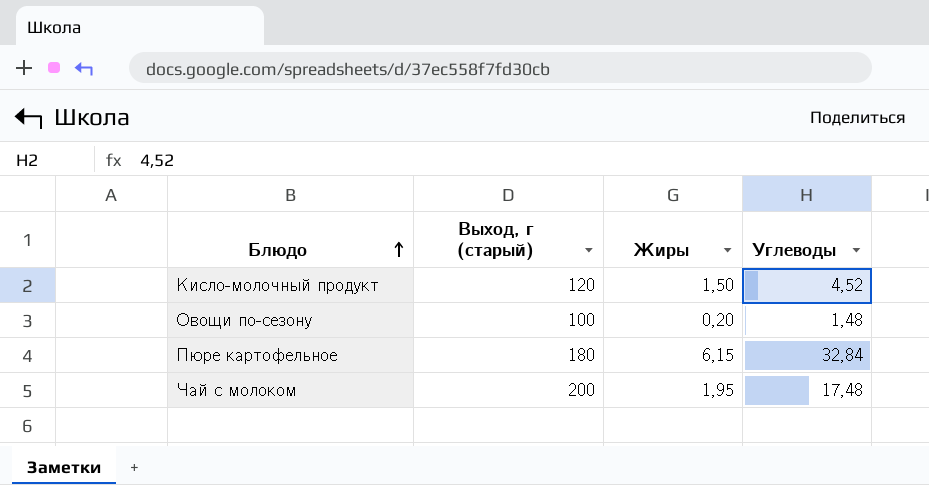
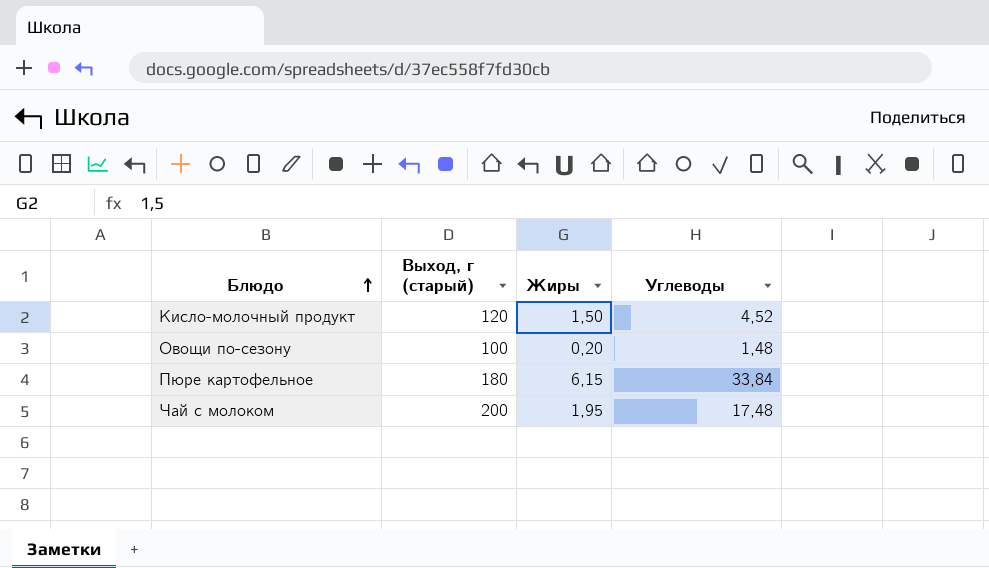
Пюре картофельное | Углеводы: 32,84 -> 33,84

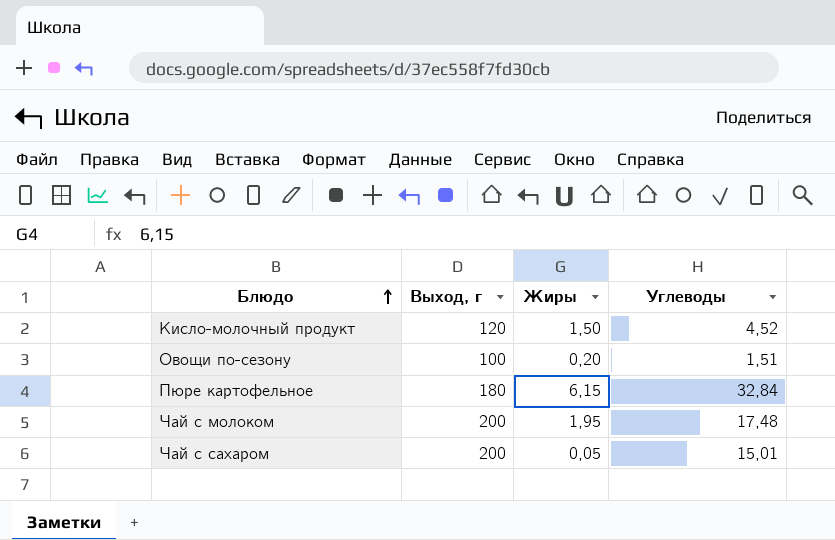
column name: Выход, г (старый) -> Выход, г
Овощи по-сезону | Углеводы: 1,48 -> 1,51
Пюре картофельное | Углеводы: 33,84 -> 32,84
row Чай с сахаром: none -> 200 | 0,05 | 15,01

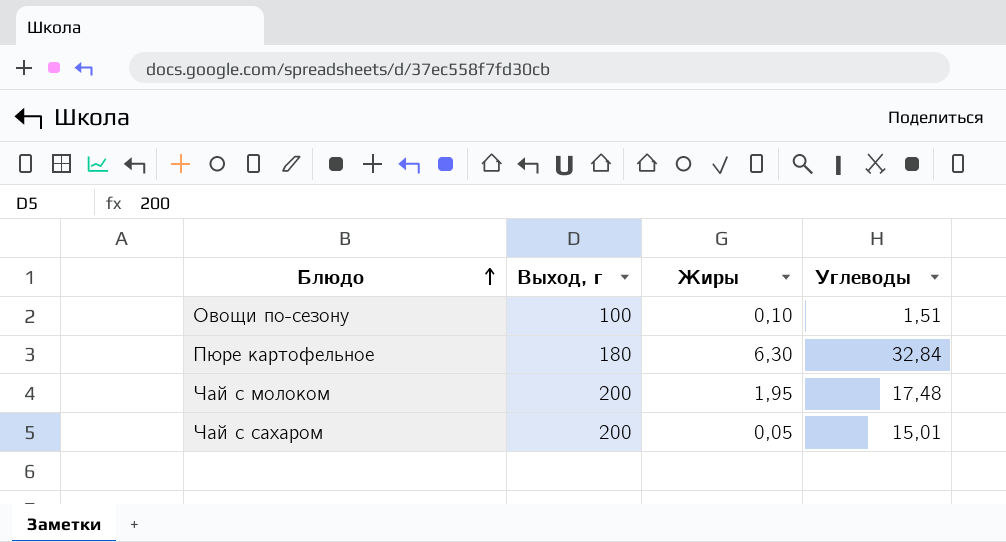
row Кисло-молочный продукт: 120 | 1,50 | 4,52 -> none
Овощи по-сезону | Жиры: 0,20 -> 0,10
Пюре картофельное | Жиры: 6,15 -> 6,30

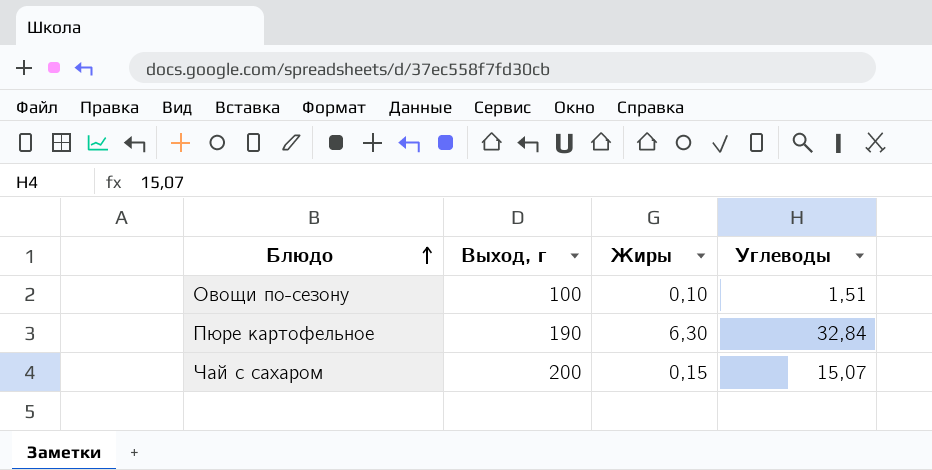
row Чай с молоком: 200 | 1,95 | 17,48 -> none
Пюре картофельное | Выход, г: 180 -> 190
Чай с сахаром | Жиры: 0,05 -> 0,15
Чай с сахаром | Углеводы: 15,01 -> 15,07

